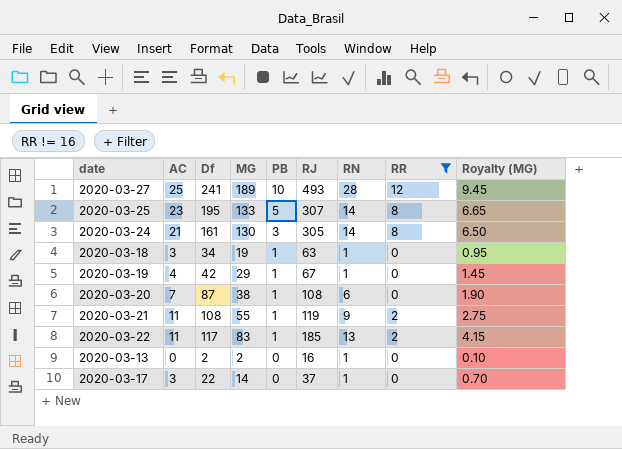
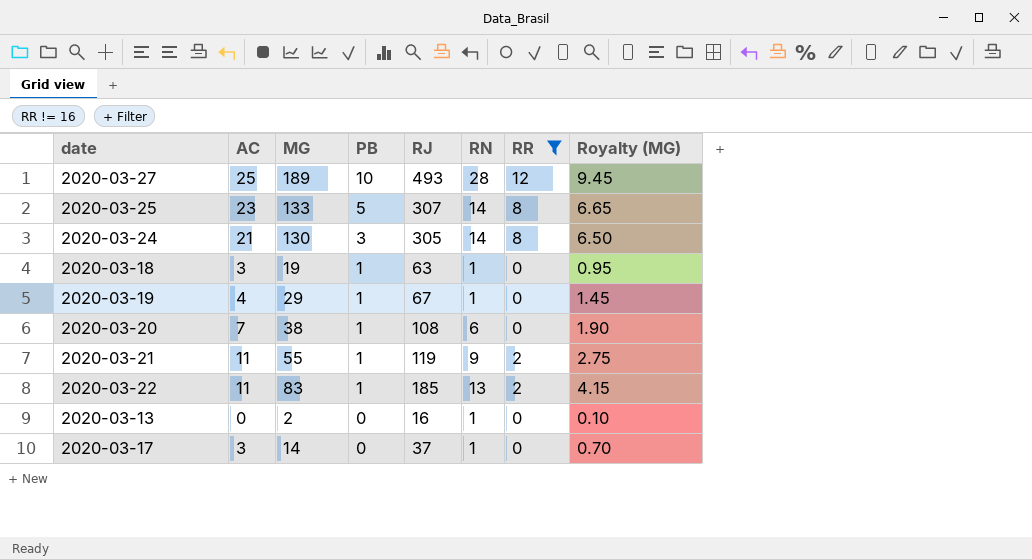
column Df | position: 3 -> none

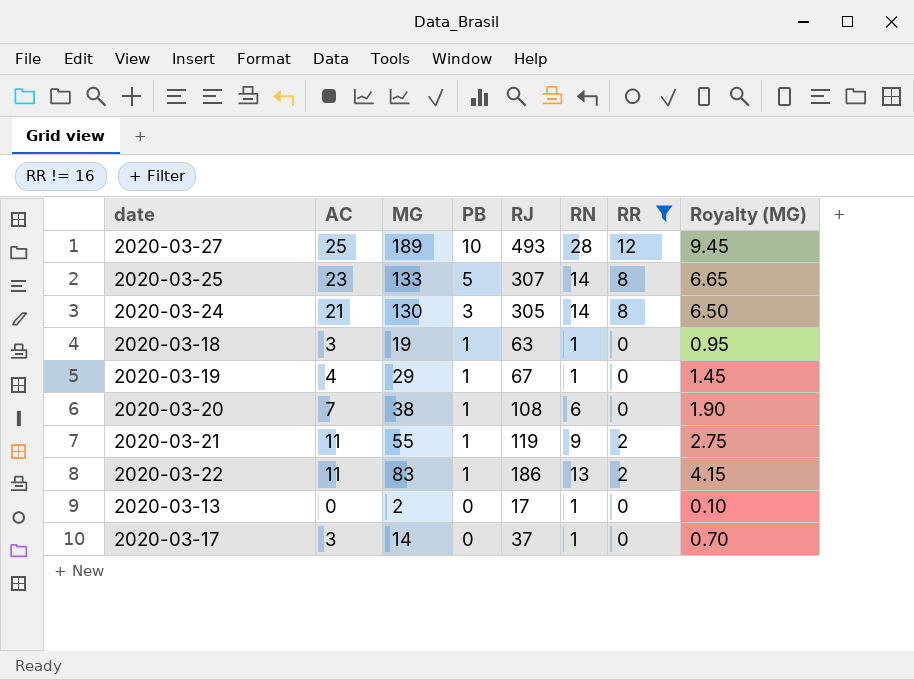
2020-03-22 | RJ: 185 -> 186
2020-03-13 | RJ: 16 -> 17

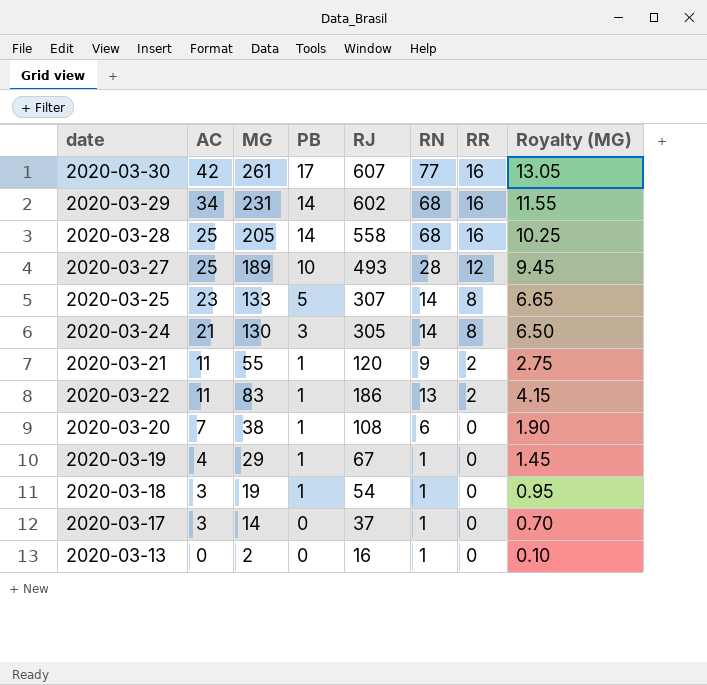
filter: RR != 16 -> none
row order: PB descending -> AC descending
2020-03-21 | RJ: 119 -> 120
2020-03-18 | RJ: 63 -> 54
2020-03-13 | RJ: 17 -> 16

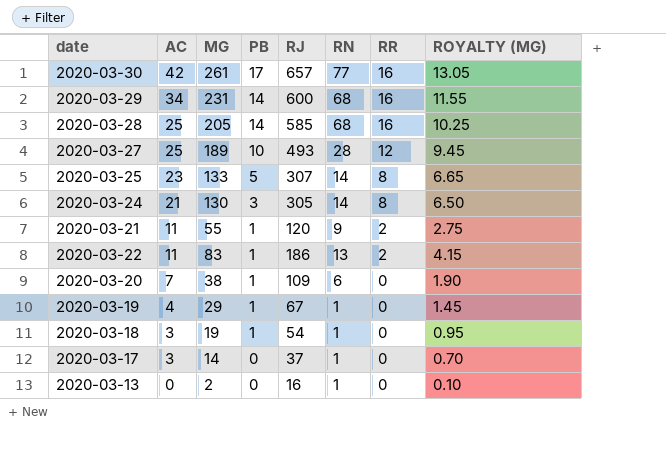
column name: Royalty (MG) -> ROYALTY (MG)
2020-03-30 | RJ: 607 -> 657
2020-03-29 | RJ: 602 -> 600
2020-03-28 | RJ: 558 -> 585
2020-03-20 | RJ: 108 -> 109

